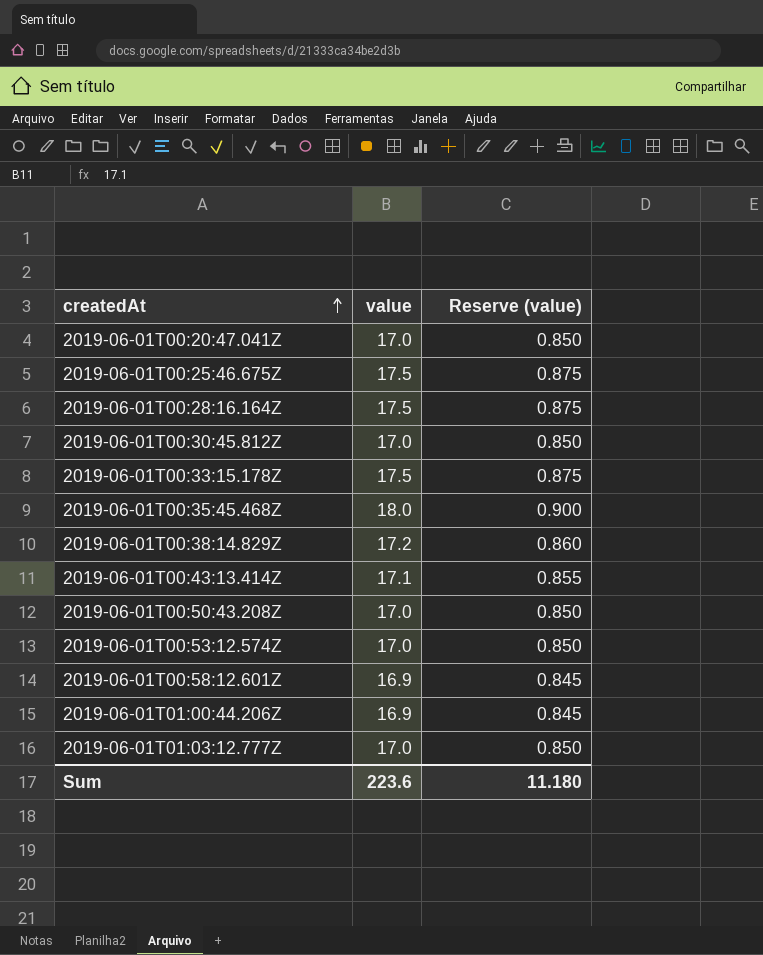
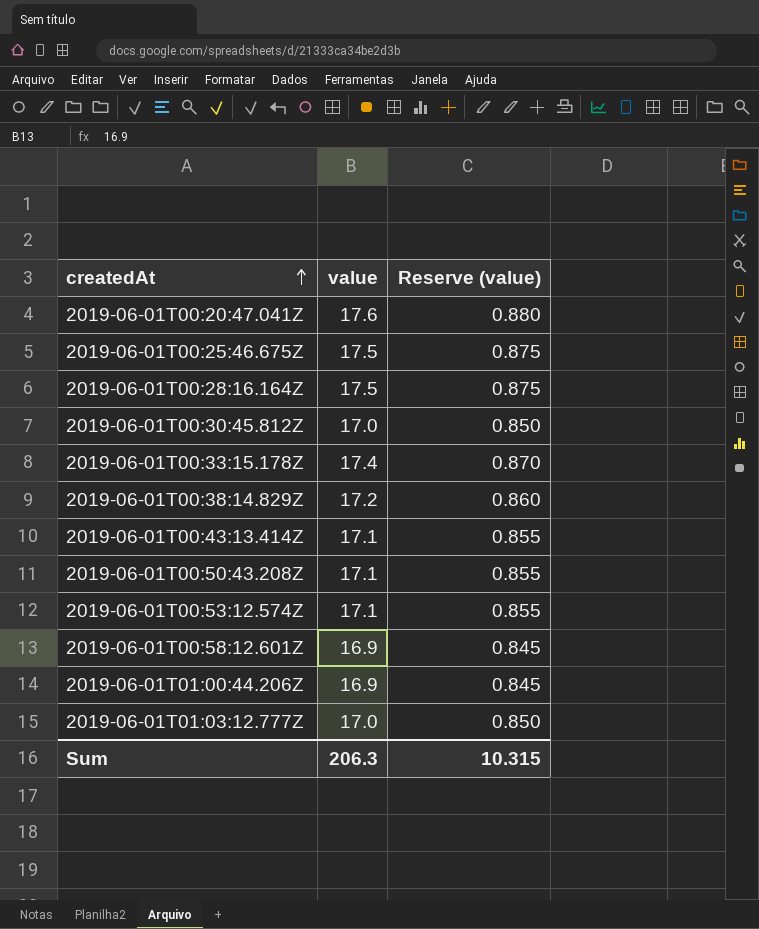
row 2019-06-01T00:35:45.468Z: 18.0 | 0.900 -> none
2019-06-01T00:20:47.041Z | value: 17.0 -> 17.6
2019-06-01T00:20:47.041Z | Reserve (value): 0.850 -> 0.880
2019-06-01T00:33:15.178Z | value: 17.5 -> 17.4
2019-06-01T00:33:15.178Z | Reserve (value): 0.875 -> 0.870
2019-06-01T00:50:43.208Z | value: 17.0 -> 17.1
2019-06-01T00:50:43.208Z | Reserve (value): 0.850 -> 0.855
2019-06-01T00:53:12.574Z | value: 17.0 -> 17.1
2019-06-01T00:53:12.574Z | Reserve (value): 0.850 -> 0.855
Sum | value: 223.6 -> 206.3
Sum | Reserve (value): 11.180 -> 10.315

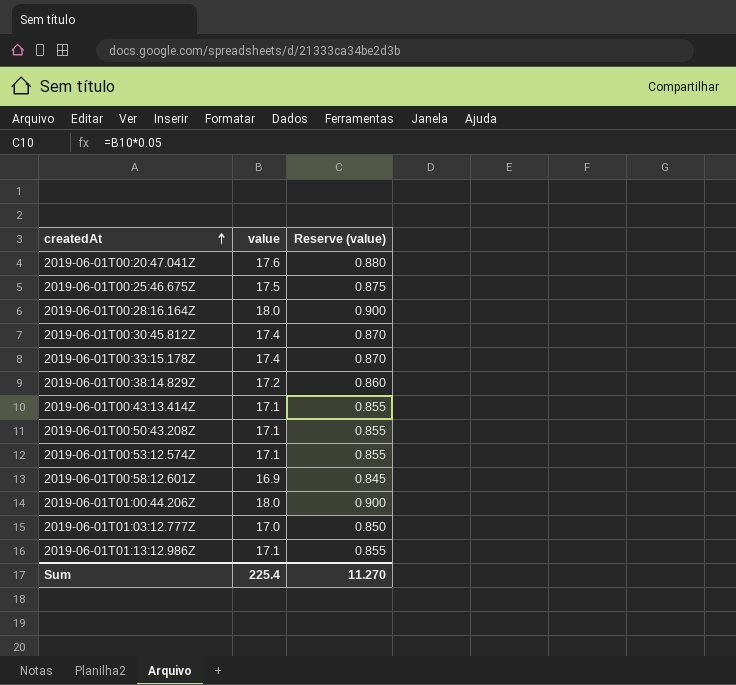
2019-06-01T00:28:16.164Z | value: 17.5 -> 18.0
2019-06-01T00:28:16.164Z | Reserve (value): 0.875 -> 0.900
2019-06-01T00:30:45.812Z | value: 17.0 -> 17.4
2019-06-01T00:30:45.812Z | Reserve (value): 0.850 -> 0.870
2019-06-01T01:00:44.206Z | value: 16.9 -> 18.0
2019-06-01T01:00:44.206Z | Reserve (value): 0.845 -> 0.900
row 2019-06-01T01:13:12.986Z: none -> 17.1 | 0.855
Sum | value: 206.3 -> 225.4
Sum | Reserve (value): 10.315 -> 11.270

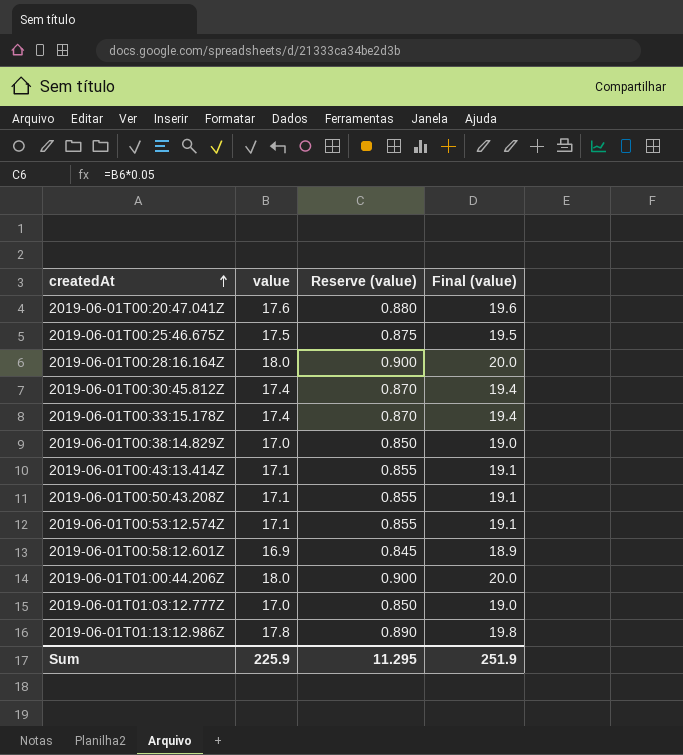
column Final (value) | formula: none -> [value] + 2
2019-06-01T00:38:14.829Z | value: 17.2 -> 17.0
2019-06-01T00:38:14.829Z | Reserve (value): 0.860 -> 0.850
2019-06-01T01:13:12.986Z | value: 17.1 -> 17.8
2019-06-01T01:13:12.986Z | Reserve (value): 0.855 -> 0.890
Sum | value: 225.4 -> 225.9
Sum | Reserve (value): 11.270 -> 11.295

